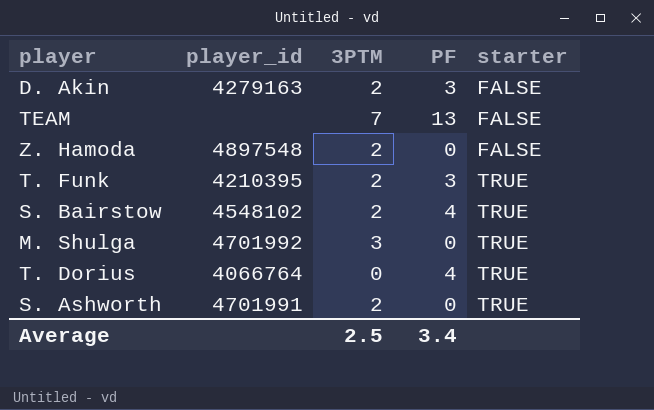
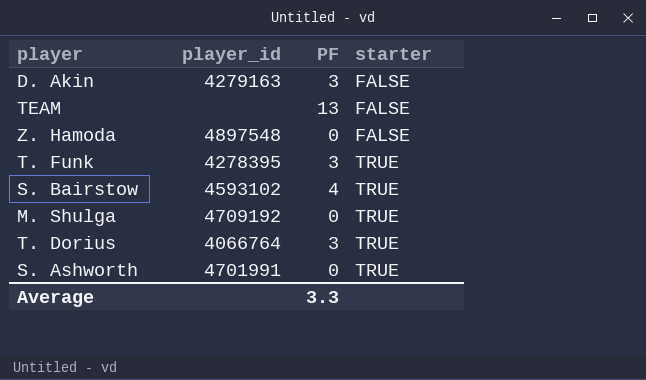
column 3PTM | position: 3 -> none
T. Funk | player_id: 4210395 -> 4278395
S. Bairstow | player_id: 4548102 -> 4593102
M. Shulga | player_id: 4701992 -> 4709192
T. Dorius | PF: 4 -> 3
Average | PF: 3.4 -> 3.3

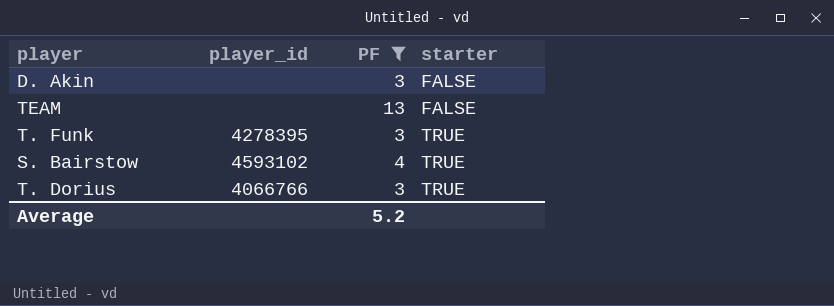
filter: none -> PF != 0
D. Akin | player_id: 4279163 -> none
T. Dorius | player_id: 4066764 -> 4066766
Average | PF: 3.3 -> 5.2

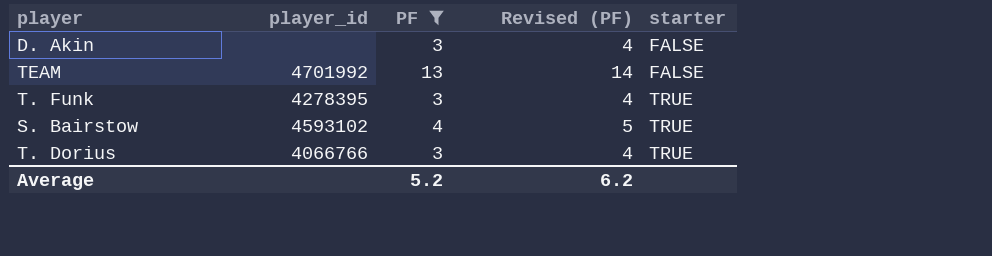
column Revised (PF) | formula: none -> [PF] + 1
TEAM | player_id: none -> 4701992

